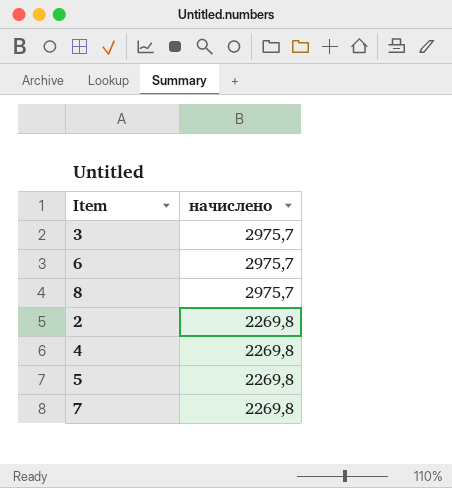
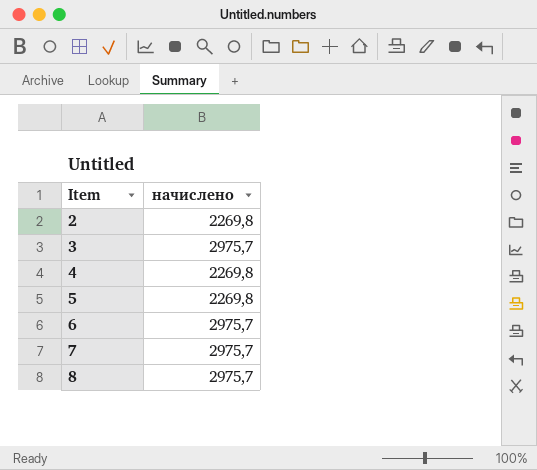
row order: начислено descending -> Item ascending
7 | начислено: 2269,8 -> 2975,7

